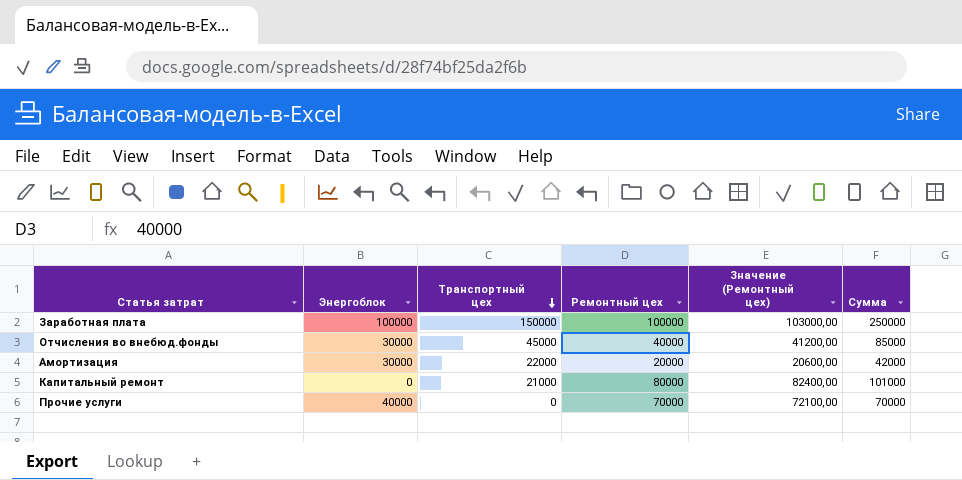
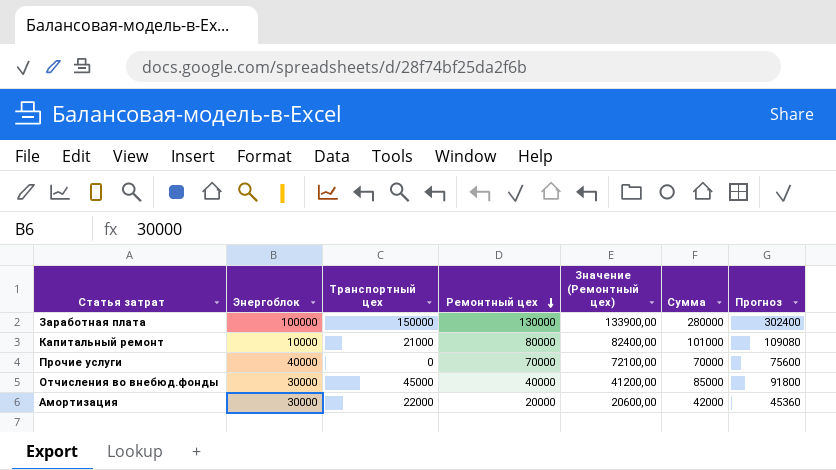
row order: Транспортный цех descending -> Ремонтный цех descending
column Прогноз | formula: none -> [Сумма] * 1,08
Заработная плата | Ремонтный цех: 100000 -> 130000
Заработная плата | Значение (Ремонтный цех): 103000,00 -> 133900,00
Заработная плата | Сумма: 250000 -> 280000
Капитальный ремонт | Энергоблок: 0 -> 10000

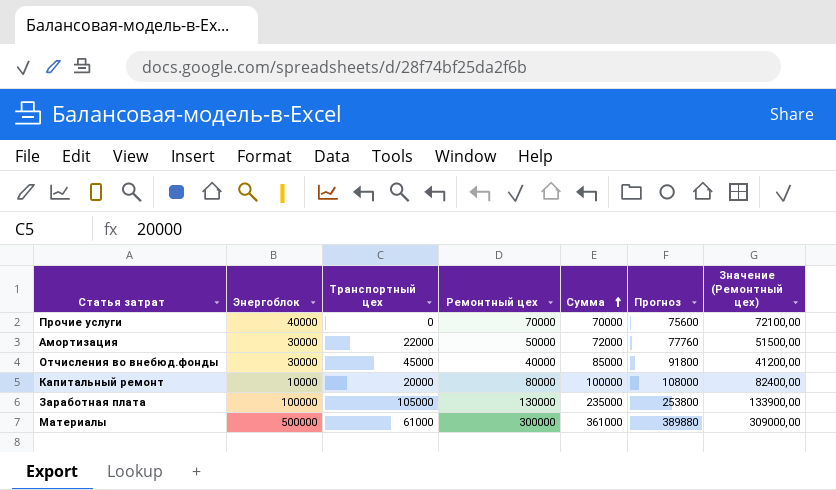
row order: Ремонтный цех descending -> Сумма ascending
column Значение (Ремонтный цех) | position: 5 -> 7
Амортизация | Ремонтный цех: 20000 -> 50000
Амортизация | Сумма: 42000 -> 72000
Амортизация | Прогноз: 45360 -> 77760
Амортизация | Значение (Ремонтный цех): 20600,00 -> 51500,00
Капитальный ремонт | Транспортный цех: 21000 -> 20000
Капитальный ремонт | Сумма: 101000 -> 100000
Капитальный ремонт | Прогноз: 109080 -> 108000
Заработная плата | Транспортный цех: 150000 -> 105000
Заработная плата | Сумма: 280000 -> 235000
Заработная плата | Прогноз: 302400 -> 253800
row Материалы: none -> 500000 | 61000 | 300000 | 361000 | 389880 | 309000,00

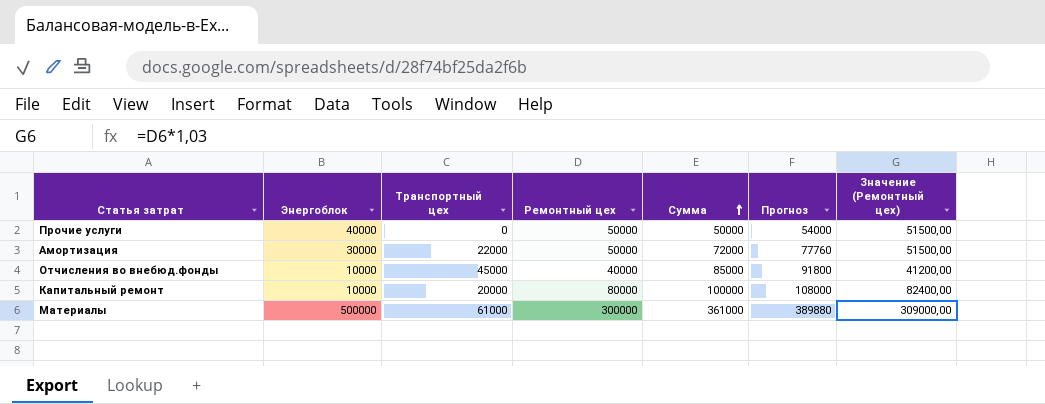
row Заработная плата: 100000 | 105000 | 130000 | 235000 | 253800 | 133900,00 -> none
Прочие услуги | Ремонтный цех: 70000 -> 50000
Прочие услуги | Сумма: 70000 -> 50000
Прочие услуги | Прогноз: 75600 -> 54000
Прочие услуги | Значение (Ремонтный цех): 72100,00 -> 51500,00
Отчисления во внебюд.фонды | Энергоблок: 30000 -> 10000

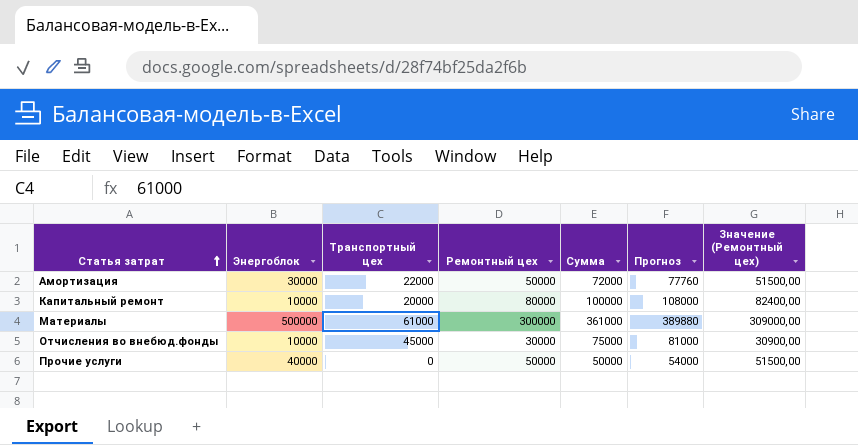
row order: Сумма ascending -> Статья затрат ascending
Отчисления во внебюд.фонды | Ремонтный цех: 40000 -> 30000
Отчисления во внебюд.фонды | Сумма: 85000 -> 75000
Отчисления во внебюд.фонды | Прогноз: 91800 -> 81000
Отчисления во внебюд.фонды | Значение (Ремонтный цех): 41200,00 -> 30900,00

